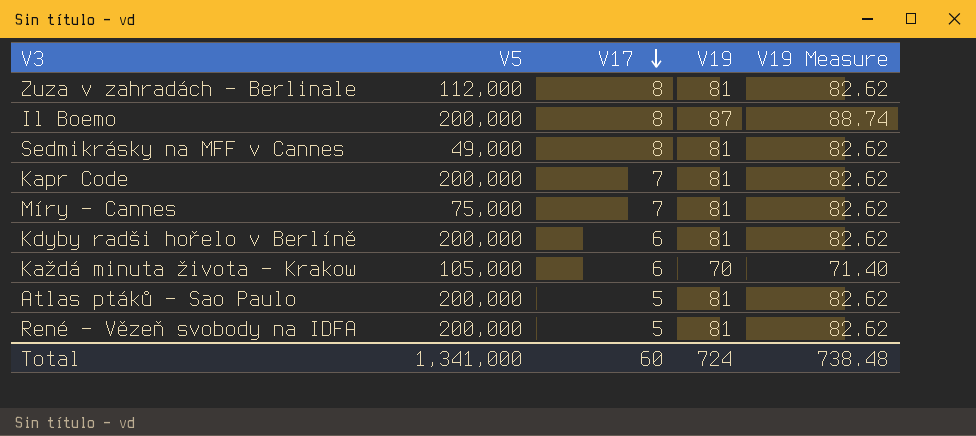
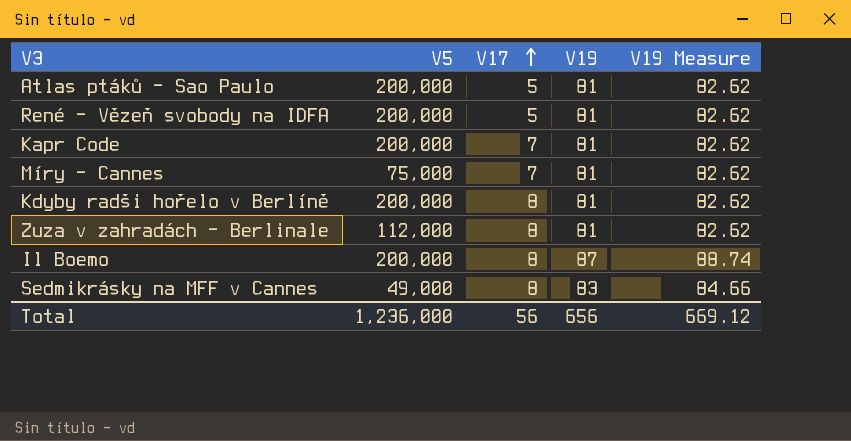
row order: V17 descending -> V17 ascending
row Každá minuta života - Krakow: 105,000 | 6 | 70 | 71.40 -> none
Kdyby radši hořelo v Berlíně | V17: 6 -> 8
Sedmikrásky na MFF v Cannes | V19: 81 -> 83
Sedmikrásky na MFF v Cannes | V19 Measure: 82.62 -> 84.66
Total | V5: 1,341,000 -> 1,236,000
Total | V17: 60 -> 56
Total | V19: 724 -> 656
Total | V19 Measure: 738.48 -> 669.12

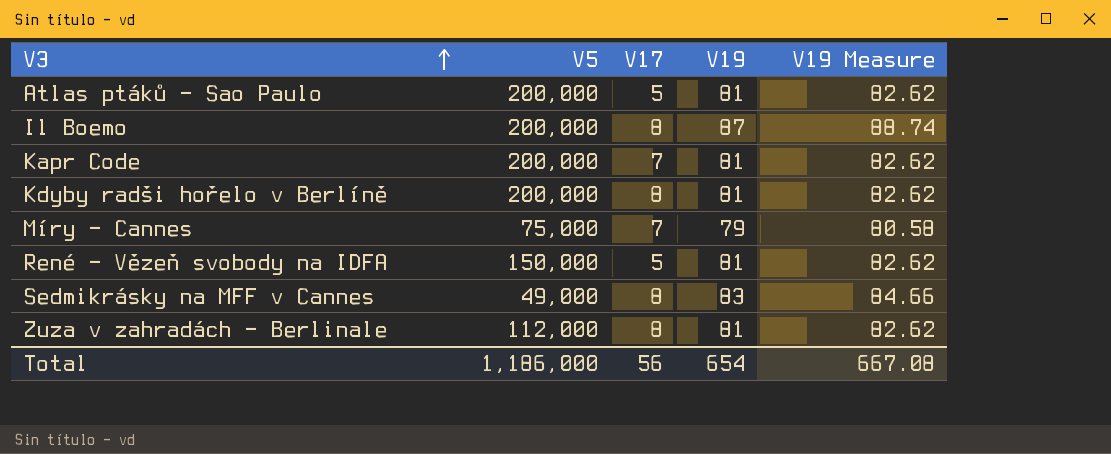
row order: V17 ascending -> V3 ascending
Míry - Cannes | V19: 81 -> 79
Míry - Cannes | V19 Measure: 82.62 -> 80.58
René - Vězeň svobody na IDFA | V5: 200,000 -> 150,000
Total | V5: 1,236,000 -> 1,186,000
Total | V19: 656 -> 654
Total | V19 Measure: 669.12 -> 667.08

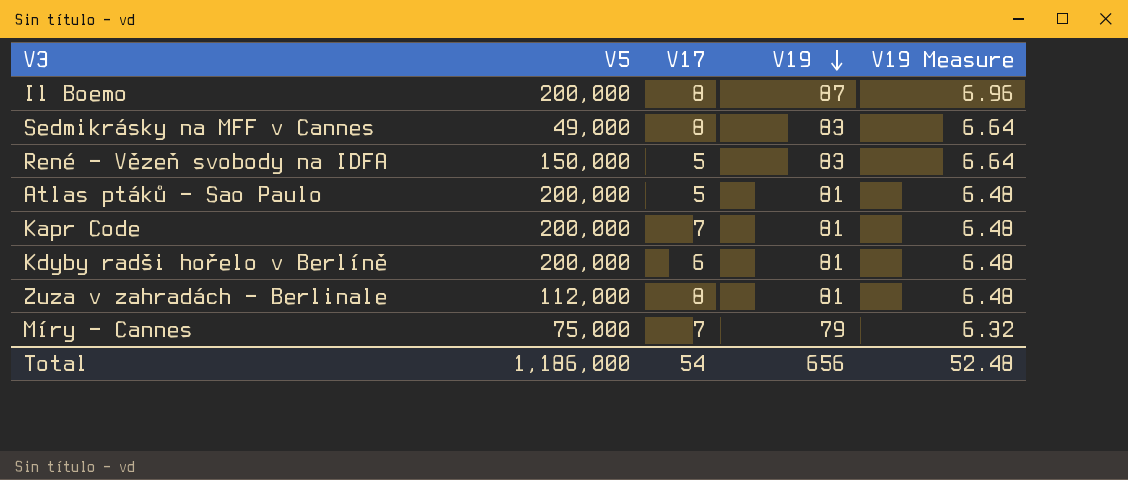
row order: V3 ascending -> V19 descending
column V19 Measure | formula: [V19] * 1.02 -> [V19] * 0.08
René - Vězeň svobody na IDFA | V19: 81 -> 83
Kdyby radši hořelo v Berlíně | V17: 8 -> 6
Total | V17: 56 -> 54
Total | V19: 654 -> 656
Total | V19 Measure: 667.08 -> 52.48

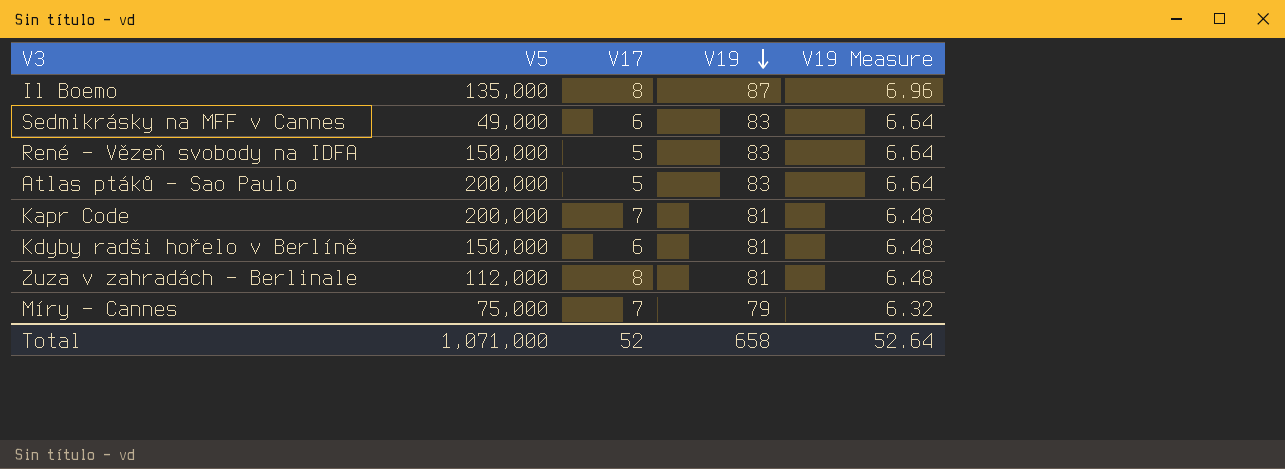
Il Boemo | V5: 200,000 -> 135,000
Sedmikrásky na MFF v Cannes | V17: 8 -> 6
Atlas ptáků - Sao Paulo | V19: 81 -> 83
Atlas ptáků - Sao Paulo | V19 Measure: 6.48 -> 6.64
Kdyby radši hořelo v Berlíně | V5: 200,000 -> 150,000
Total | V5: 1,186,000 -> 1,071,000
Total | V17: 54 -> 52
Total | V19: 656 -> 658
Total | V19 Measure: 52.48 -> 52.64

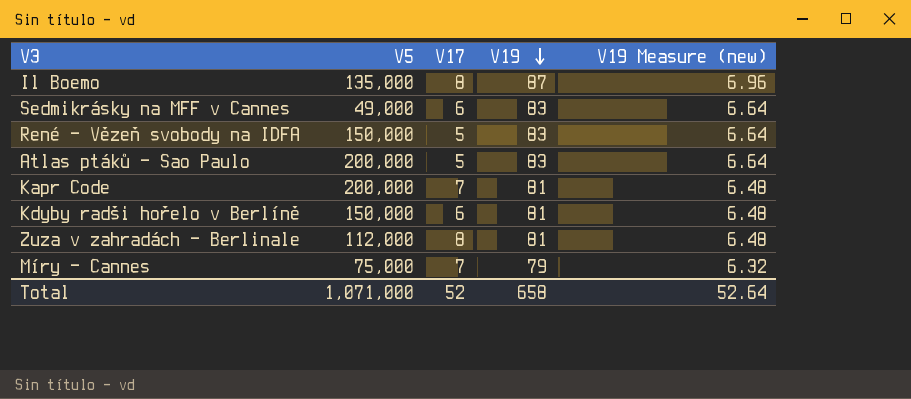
column name: V19 Measure -> V19 Measure (new)

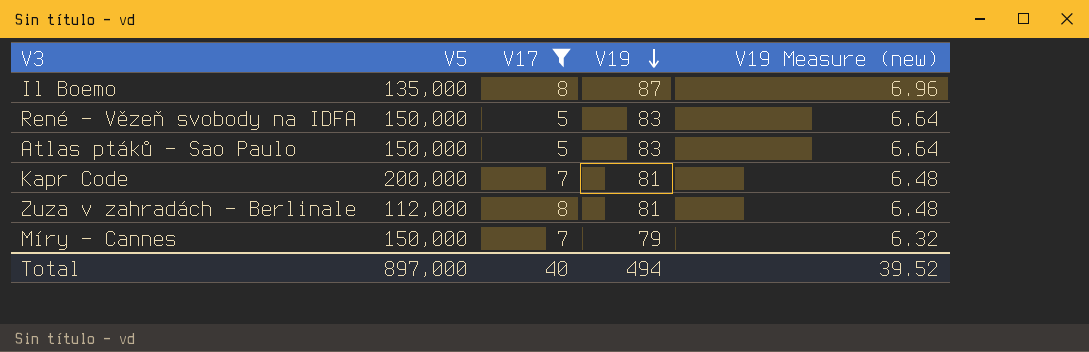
filter: none -> V17 != 6
Atlas ptáků - Sao Paulo | V5: 200,000 -> 150,000
Míry - Cannes | V5: 75,000 -> 150,000
Total | V5: 1,071,000 -> 897,000
Total | V17: 52 -> 40
Total | V19: 658 -> 494
Total | V19 Measure (new): 52.64 -> 39.52

